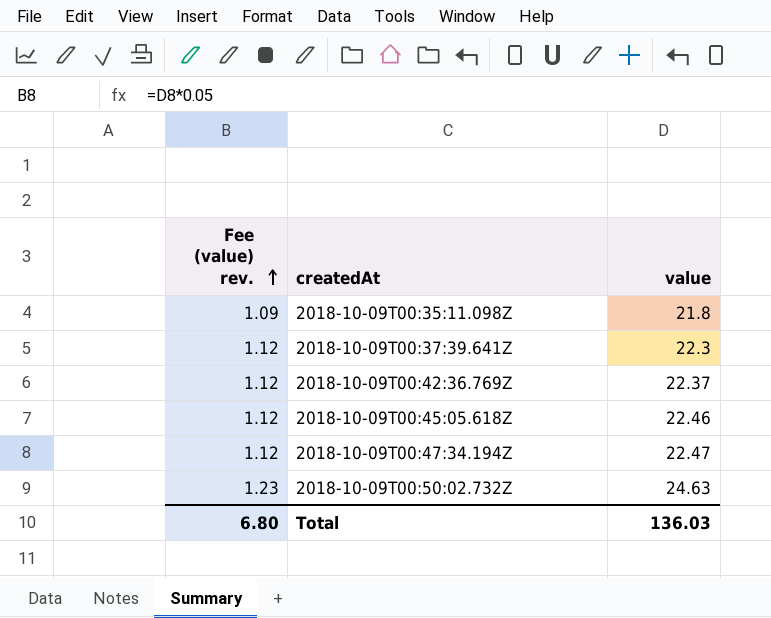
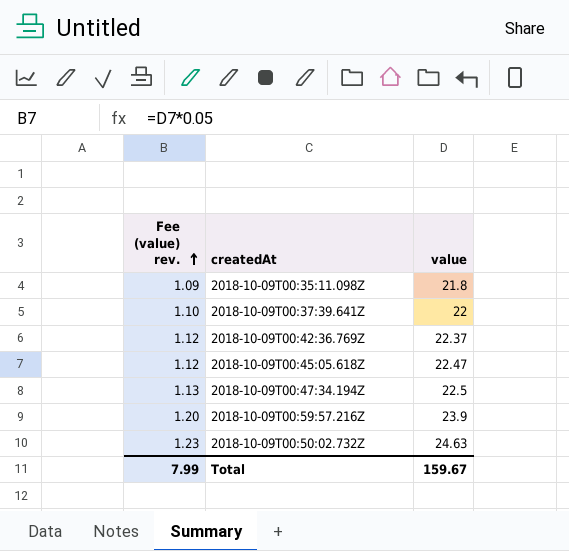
2018-10-09T00:37:39.641Z | Fee (value) rev.: 1.12 -> 1.10
2018-10-09T00:37:39.641Z | value: 22.3 -> 22
2018-10-09T00:45:05.618Z | value: 22.46 -> 22.47
2018-10-09T00:47:34.194Z | Fee (value) rev.: 1.12 -> 1.13
2018-10-09T00:47:34.194Z | value: 22.47 -> 22.5
row 2018-10-09T00:59:57.216Z: none -> 1.20 | 23.9
Total | Fee (value) rev.: 6.80 -> 7.99
Total | value: 136.03 -> 159.67

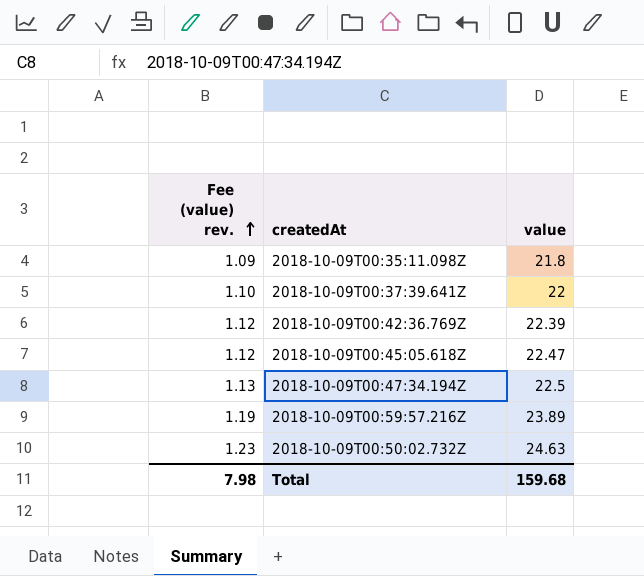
2018-10-09T00:42:36.769Z | value: 22.37 -> 22.39
2018-10-09T00:59:57.216Z | Fee (value) rev.: 1.20 -> 1.19
2018-10-09T00:59:57.216Z | value: 23.9 -> 23.89
Total | Fee (value) rev.: 7.99 -> 7.98
Total | value: 159.67 -> 159.68

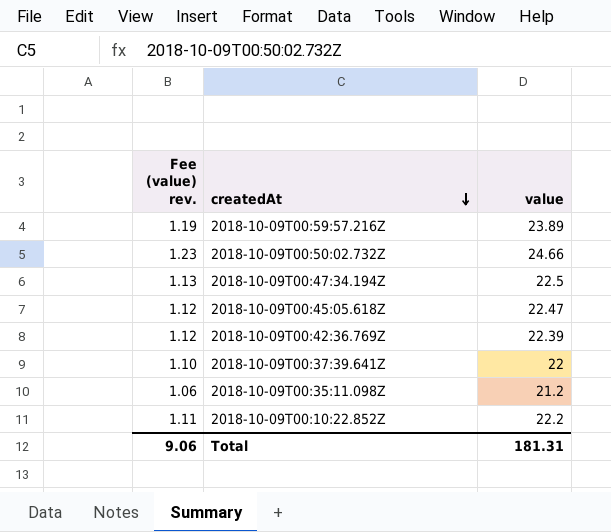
row order: Fee (value) rev. ascending -> createdAt descending
2018-10-09T00:50:02.732Z | value: 24.63 -> 24.66
2018-10-09T00:35:11.098Z | Fee (value) rev.: 1.09 -> 1.06
2018-10-09T00:35:11.098Z | value: 21.8 -> 21.2
row 2018-10-09T00:10:22.852Z: none -> 1.11 | 22.2
Total | Fee (value) rev.: 7.98 -> 9.06
Total | value: 159.68 -> 181.31

